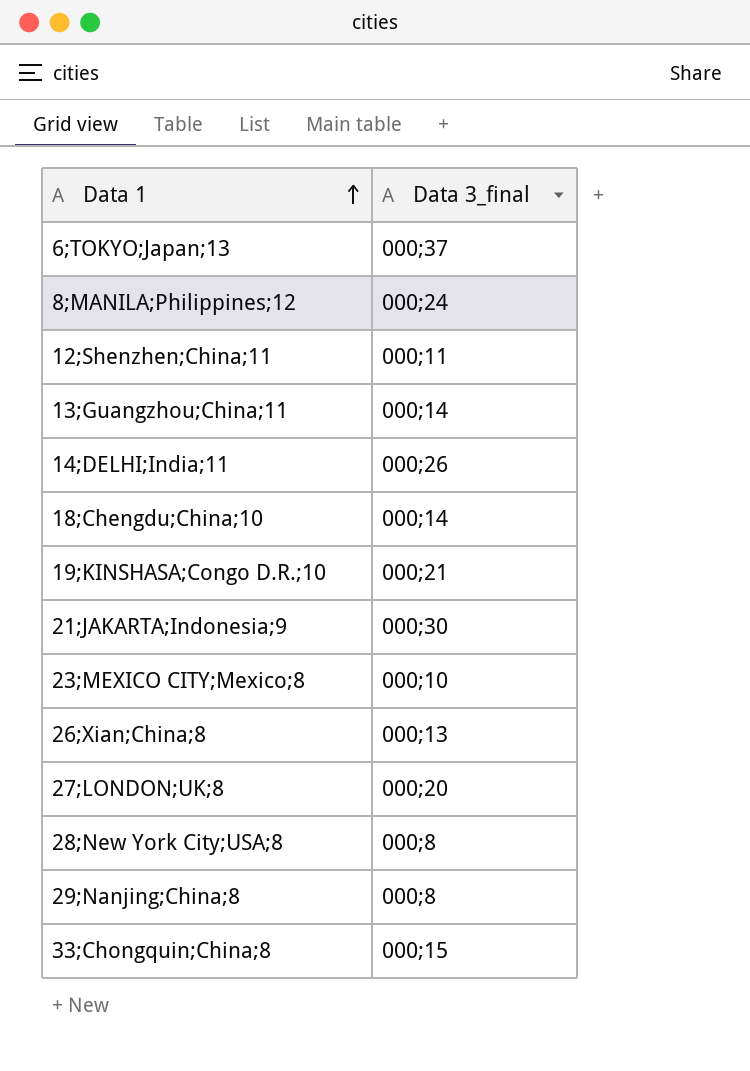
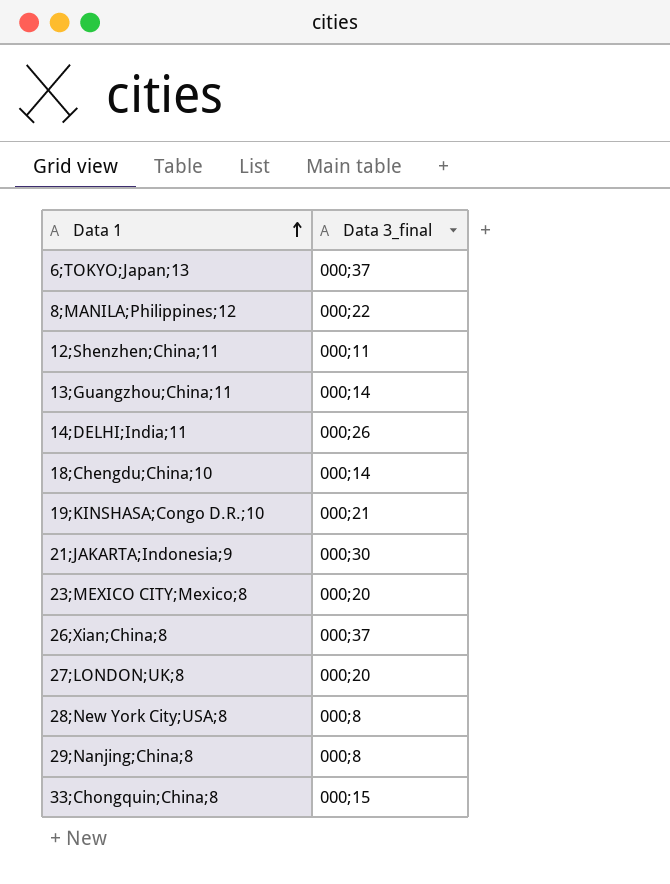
8;MANILA;Philippines;12 | Data 3_final: 000;24 -> 000;22
23;MEXICO CITY;Mexico;8 | Data 3_final: 000;10 -> 000;20
26;Xian;China;8 | Data 3_final: 000;13 -> 000;37

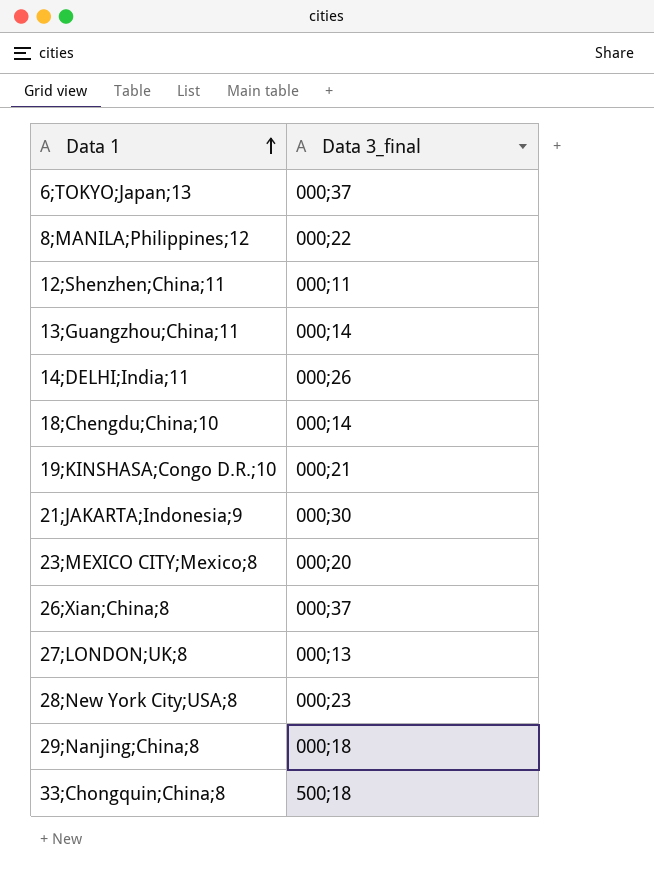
27;LONDON;UK;8 | Data 3_final: 000;20 -> 000;13
28;New York City;USA;8 | Data 3_final: 000;8 -> 000;23
29;Nanjing;China;8 | Data 3_final: 000;8 -> 000;18
33;Chongquin;China;8 | Data 3_final: 000;15 -> 500;18

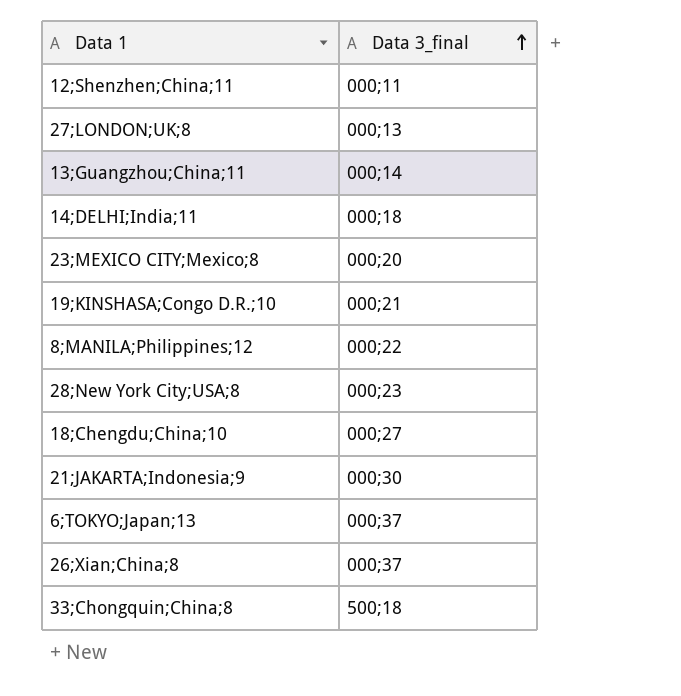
row order: Data 1 ascending -> Data 3_final ascending
row 29;Nanjing;China;8: 000;18 -> none
14;DELHI;India;11 | Data 3_final: 000;26 -> 000;18
18;Chengdu;China;10 | Data 3_final: 000;14 -> 000;27

